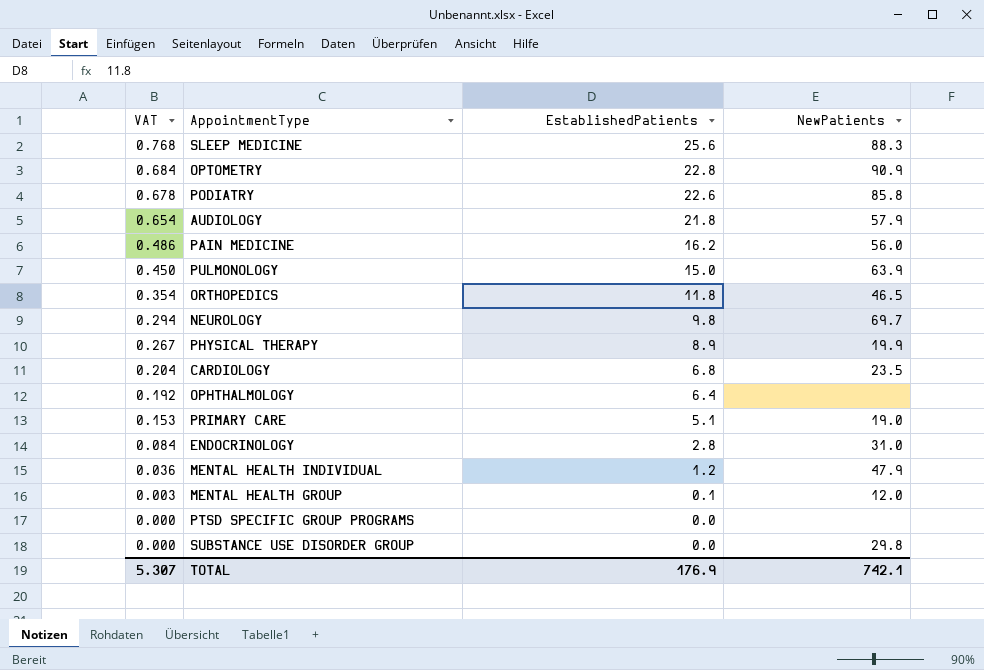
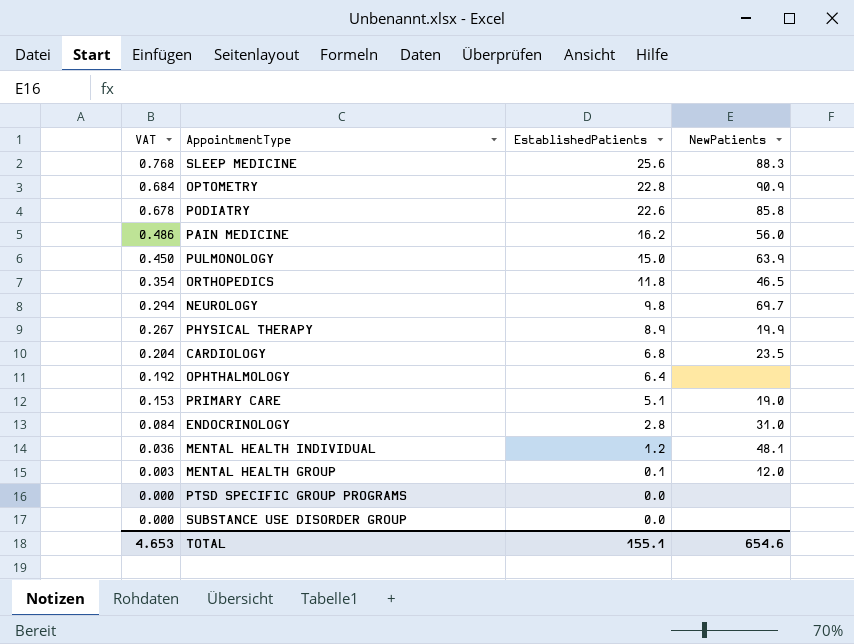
row AUDIOLOGY: 0.654 | 21.8 | 57.9 -> none
MENTAL HEALTH INDIVIDUAL | NewPatients: 47.9 -> 48.1
SUBSTANCE USE DISORDER GROUP | NewPatients: 29.8 -> none
TOTAL | VAT: 5.307 -> 4.653
TOTAL | EstablishedPatients: 176.9 -> 155.1
TOTAL | NewPatients: 742.1 -> 654.6

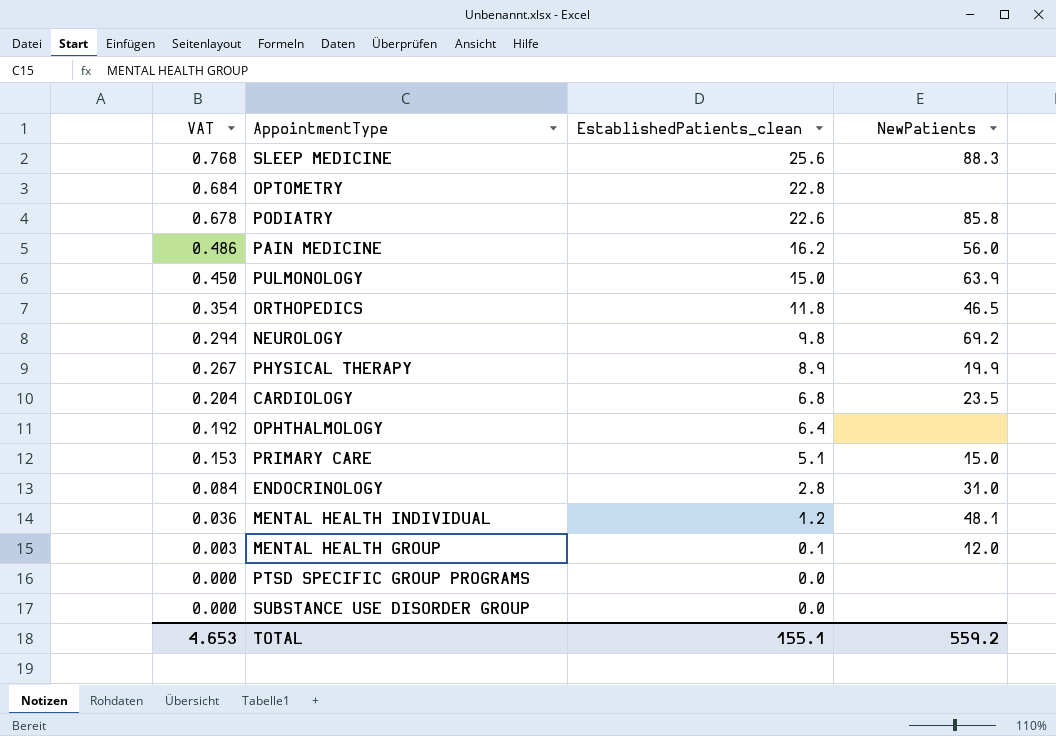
column name: EstablishedPatients -> EstablishedPatients_clean
OPTOMETRY | NewPatients: 90.9 -> none
NEUROLOGY | NewPatients: 69.7 -> 69.2
PRIMARY CARE | NewPatients: 19.0 -> 15.0
TOTAL | NewPatients: 654.6 -> 559.2

